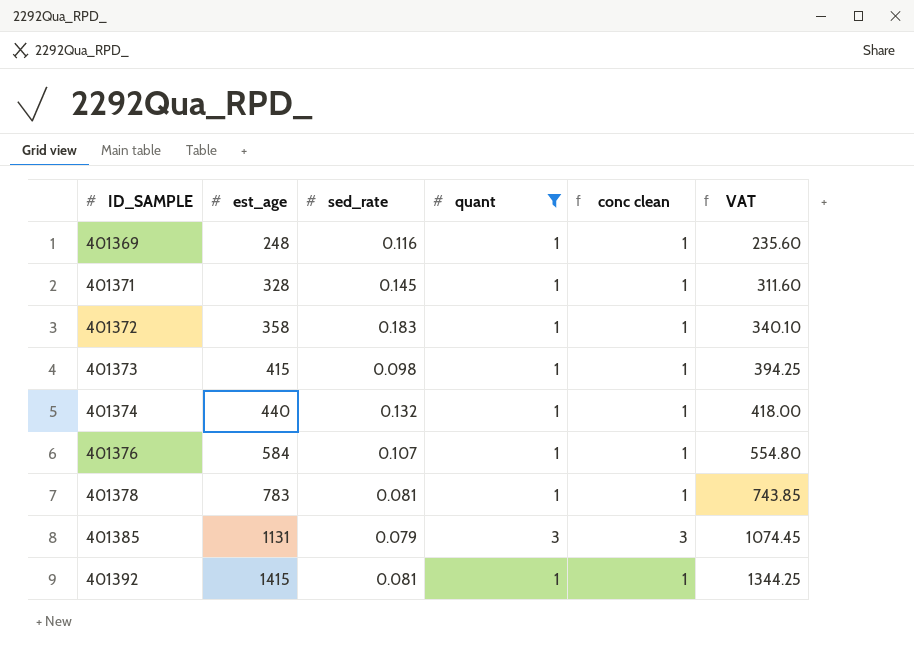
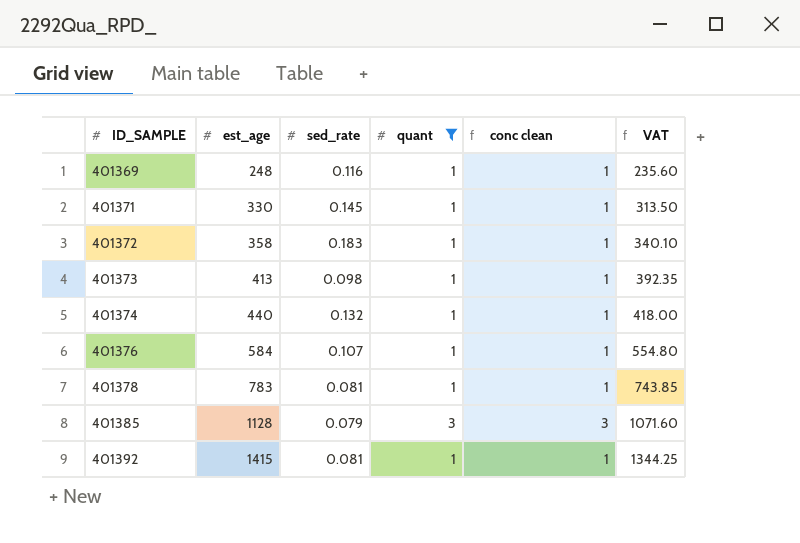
401371 | est_age: 328 -> 330
401371 | VAT: 311.60 -> 313.50
401373 | est_age: 415 -> 413
401373 | VAT: 394.25 -> 392.35
401385 | est_age: 1131 -> 1128
401385 | VAT: 1074.45 -> 1071.60

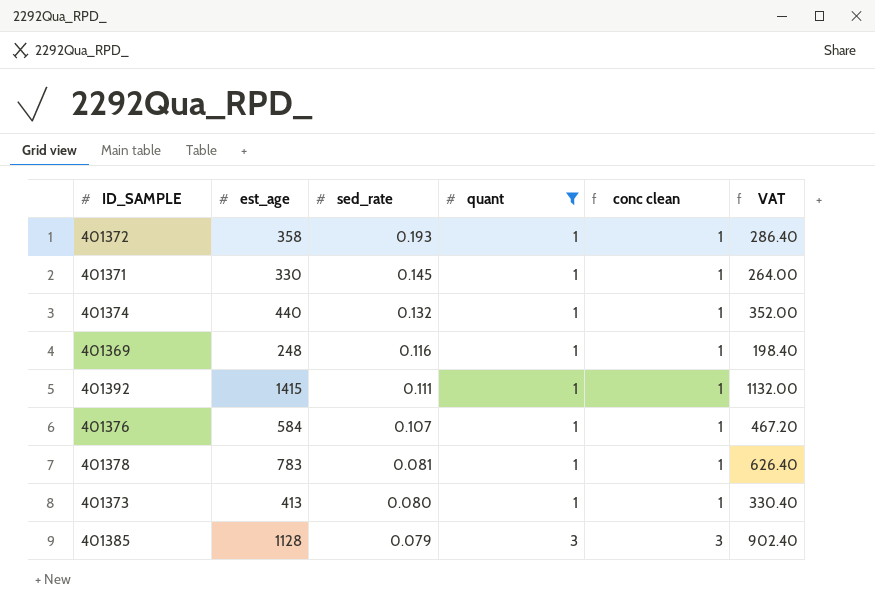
row order: ID_SAMPLE ascending -> sed_rate descending
column VAT | formula: [est_age] * 0.95 -> [est_age] * 0.8
401372 | sed_rate: 0.183 -> 0.193
401392 | sed_rate: 0.081 -> 0.111
401373 | sed_rate: 0.098 -> 0.080

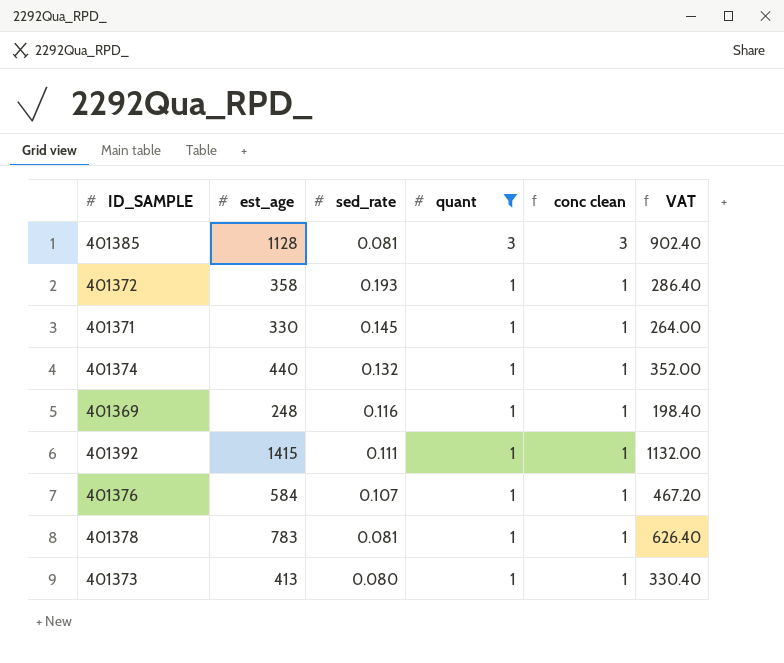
row order: sed_rate descending -> quant descending
401385 | sed_rate: 0.079 -> 0.081

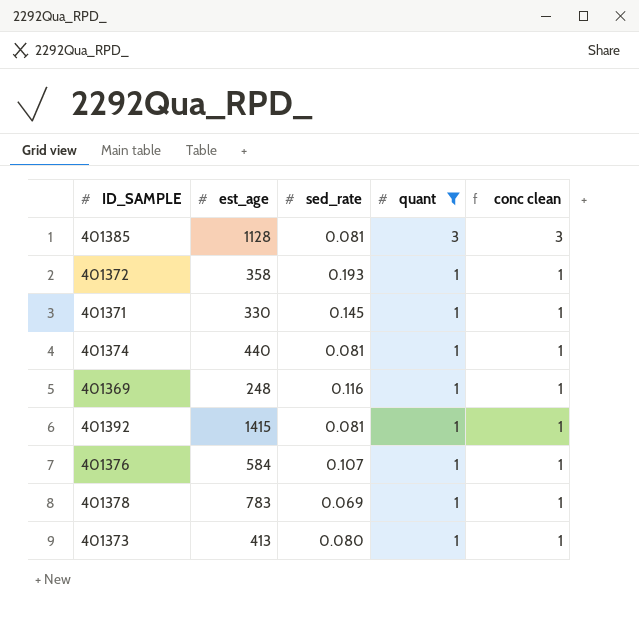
column VAT | formula: [est_age] * 0.8 -> none
401374 | sed_rate: 0.132 -> 0.081
401392 | sed_rate: 0.111 -> 0.081
401378 | sed_rate: 0.081 -> 0.069

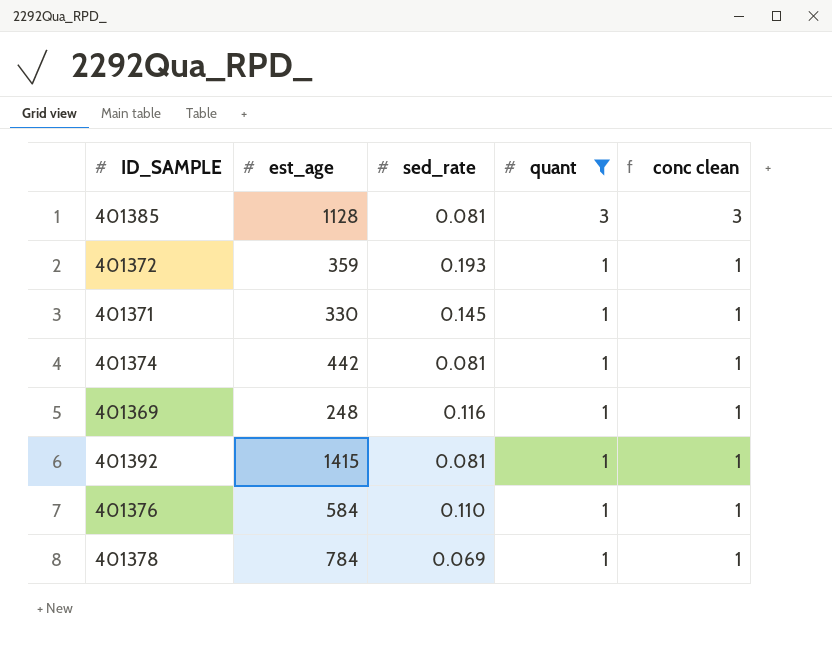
row 401373: 413 | 0.080 | 1 | 1 -> none
401372 | est_age: 358 -> 359
401374 | est_age: 440 -> 442
401376 | sed_rate: 0.107 -> 0.110
401378 | est_age: 783 -> 784

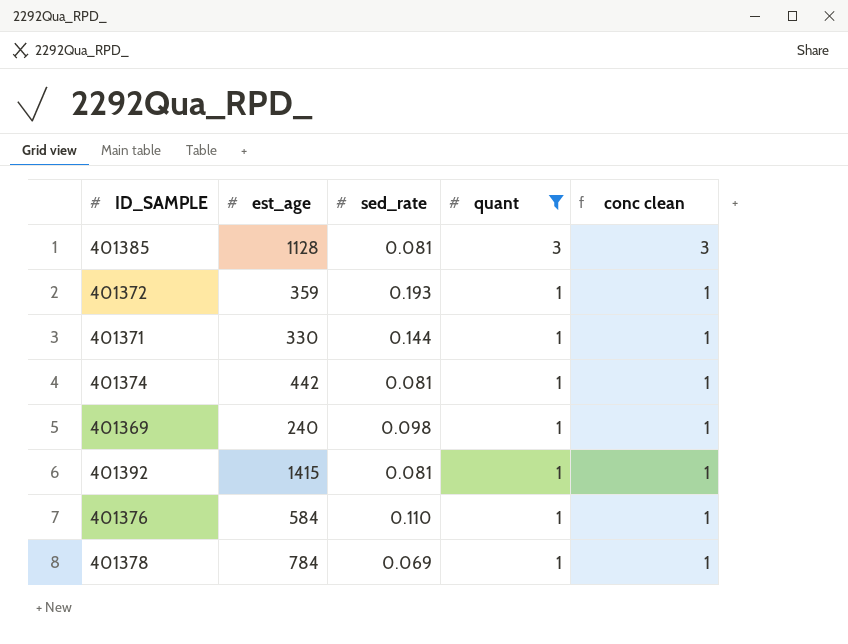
401371 | sed_rate: 0.145 -> 0.144
401369 | est_age: 248 -> 240
401369 | sed_rate: 0.116 -> 0.098

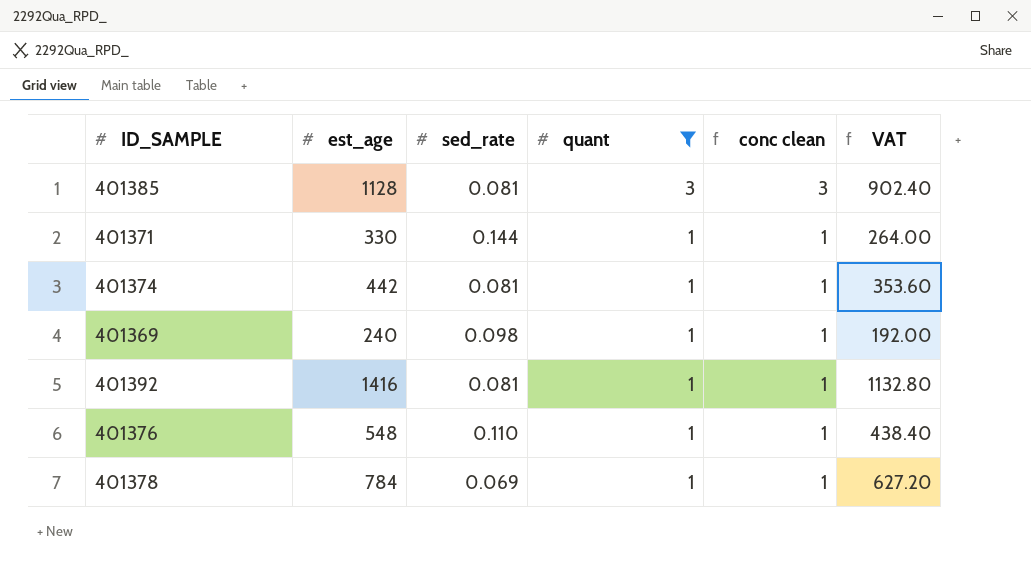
column VAT | formula: none -> [est_age] * 0.8
row 401372: 359 | 0.193 | 1 | 1 -> none
401392 | est_age: 1415 -> 1416
401376 | est_age: 584 -> 548

